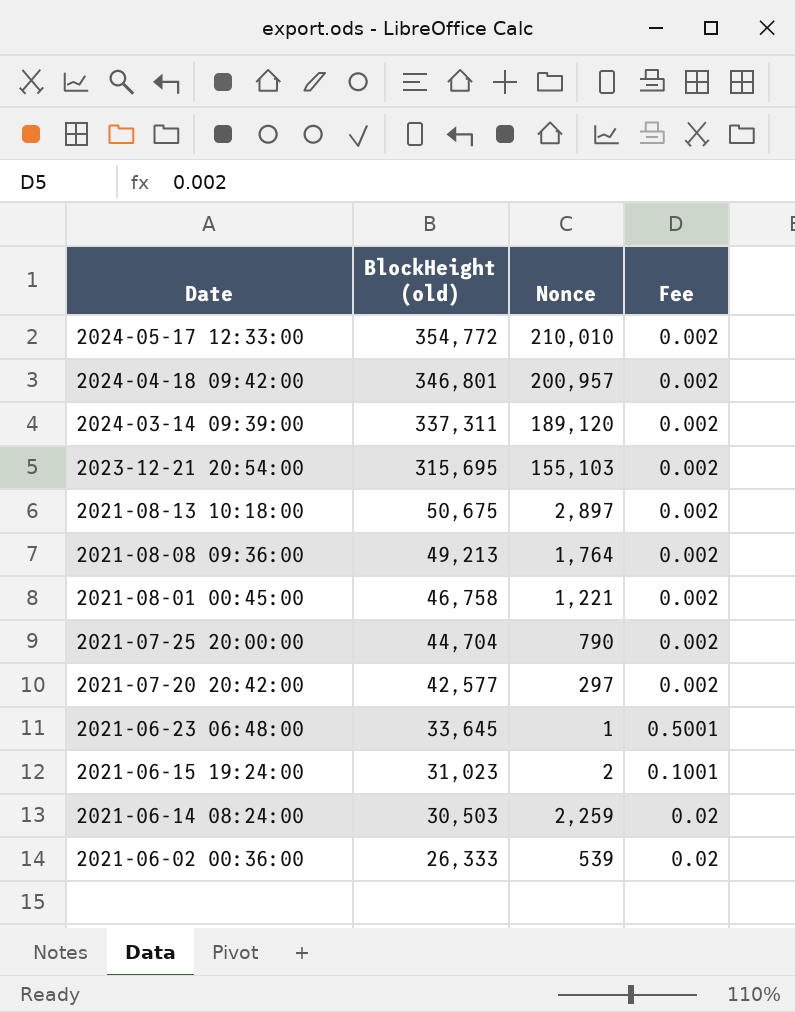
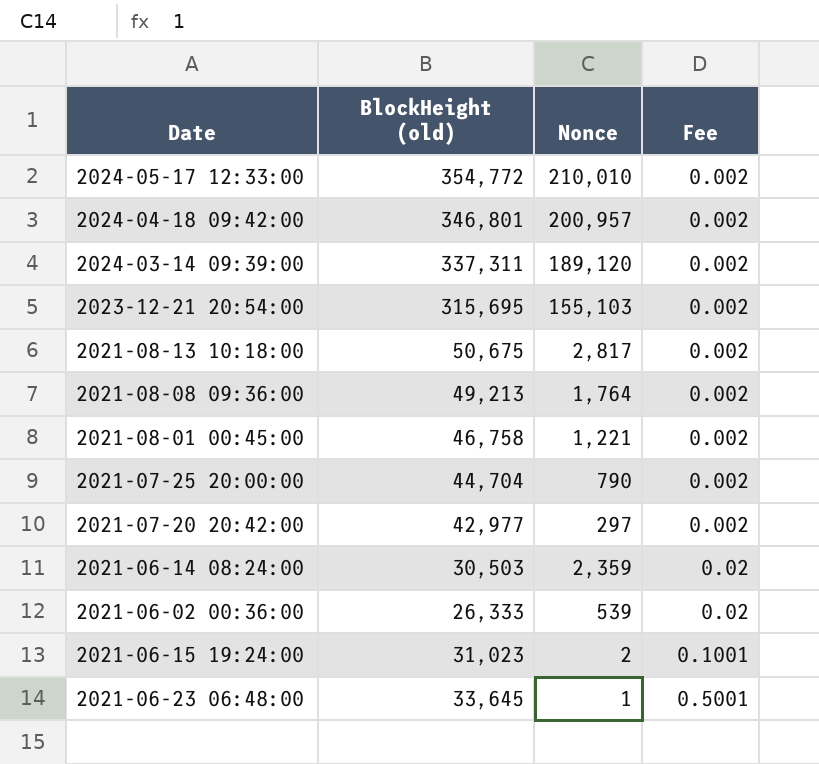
row order: Date descending -> Fee ascending
2021-08-13 10:18:00 | Nonce: 2,897 -> 2,817
2021-07-20 20:42:00 | BlockHeight (old): 42,577 -> 42,977
2021-06-14 08:24:00 | Nonce: 2,259 -> 2,359

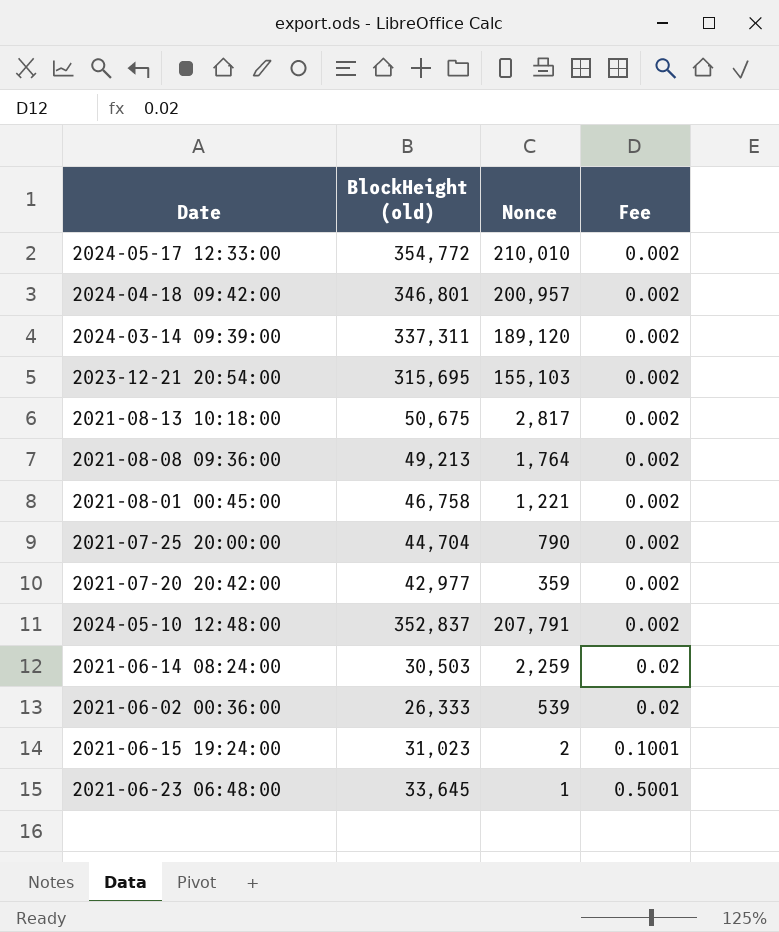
2021-07-20 20:42:00 | Nonce: 297 -> 359
row 2024-05-10 12:48:00: none -> 352,837 | 207,791 | 0.002
2021-06-14 08:24:00 | Nonce: 2,359 -> 2,259

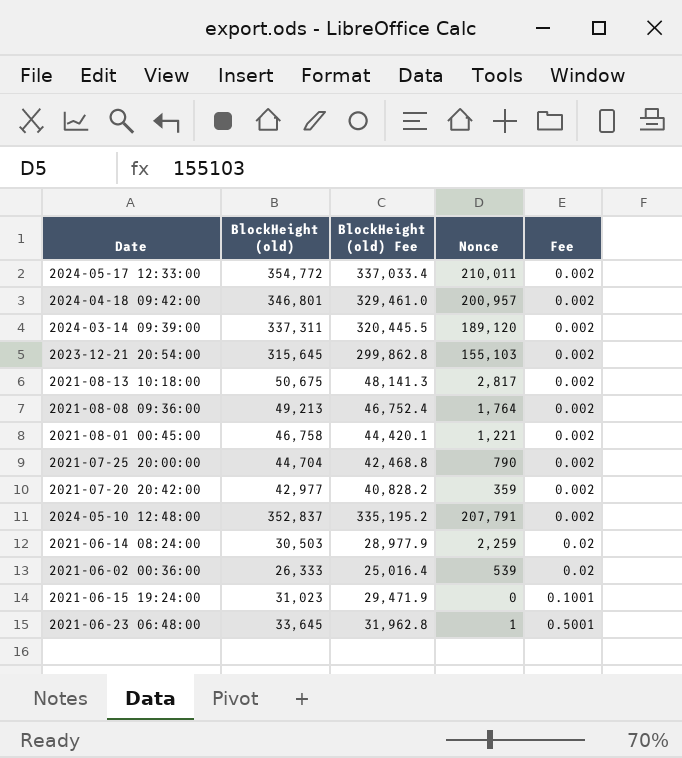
column BlockHeight (old) Fee | formula: none -> [BlockHeight (old)] * 0.95
2024-05-17 12:33:00 | Nonce: 210,010 -> 210,011
2023-12-21 20:54:00 | BlockHeight (old): 315,695 -> 315,645
2021-06-15 19:24:00 | Nonce: 2 -> 0

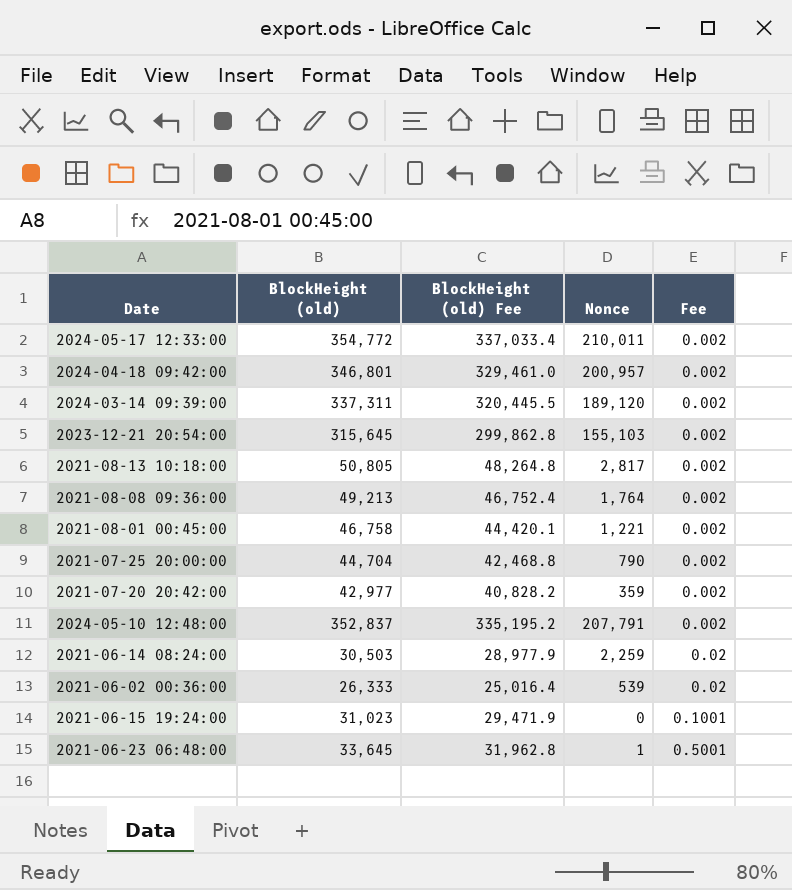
2021-08-13 10:18:00 | BlockHeight (old): 50,675 -> 50,805
2021-08-13 10:18:00 | BlockHeight (old) Fee: 48,141.3 -> 48,264.8

